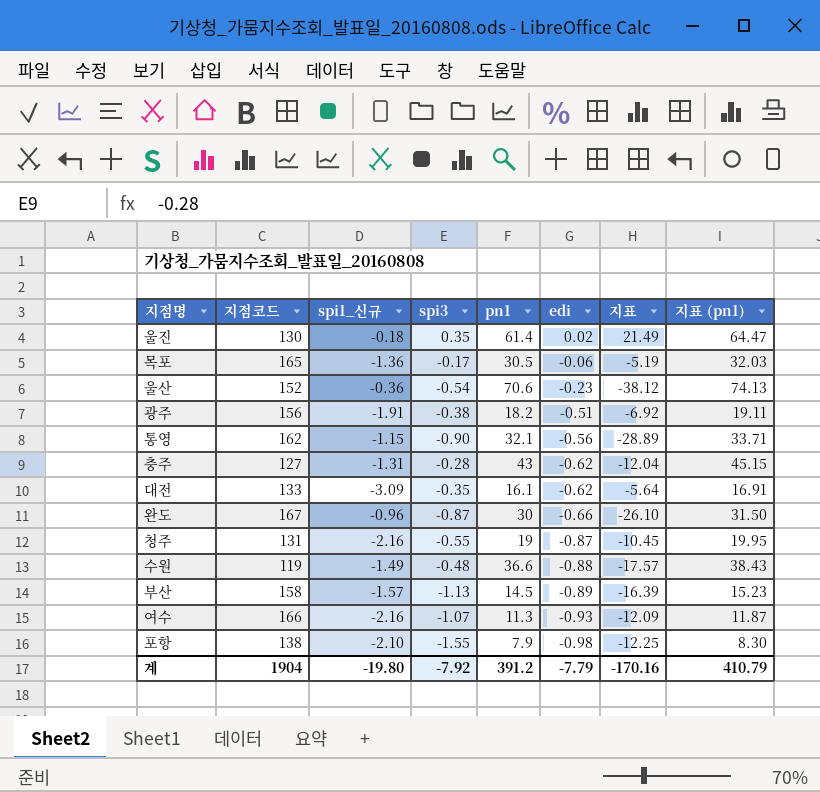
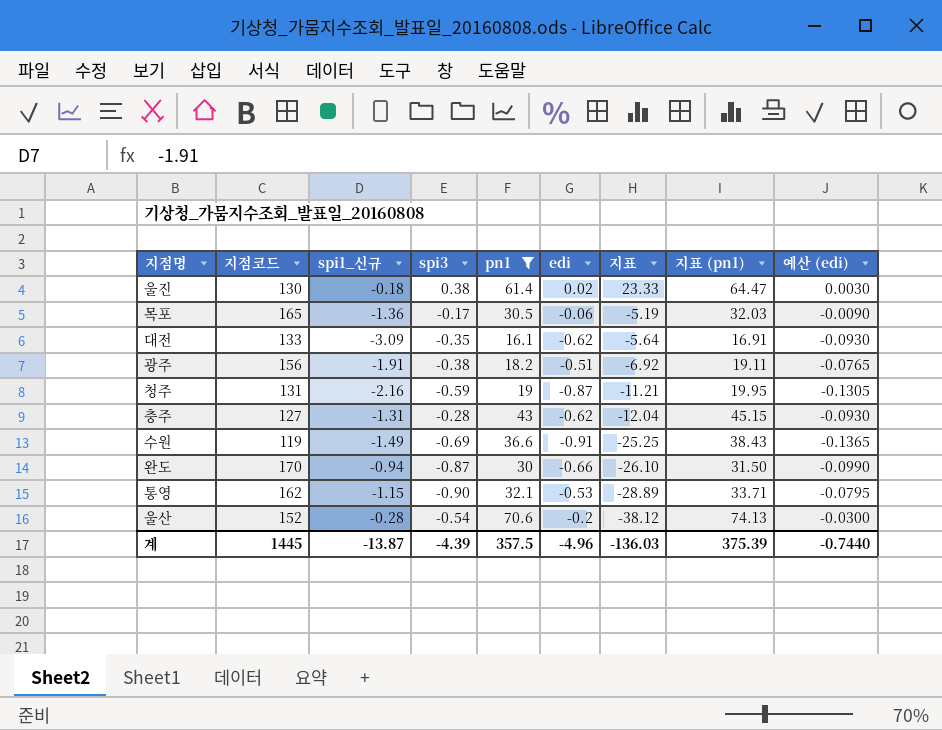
filter: none -> pn1 >= 16.1
row order: edi descending -> 지표 descending
column 예산 (edi) | formula: none -> [edi] * 0.15
울진 | spi3: 0.35 -> 0.38
울진 | 지표: 21.49 -> 23.33
청주 | spi3: -0.55 -> -0.59
청주 | 지표: -10.45 -> -11.21
수원 | spi3: -0.48 -> -0.69
수원 | edi: -0.88 -> -0.91
수원 | 지표: -17.57 -> -25.25
완도 | 지점코드: 167 -> 170
완도 | spi1_신규: -0.96 -> -0.94
통영 | edi: -0.56 -> -0.53
울산 | spi1_신규: -0.36 -> -0.28
울산 | edi: -0.23 -> -0.2
계 | 지점코드: 1904 -> 1445
계 | spi1_신규: -19.80 -> -13.87
계 | spi3: -7.92 -> -4.39
계 | pn1: 391.2 -> 357.5
계 | edi: -7.79 -> -4.96
계 | 지표: -170.16 -> -136.03
계 | 지표 (pn1): 410.79 -> 375.39

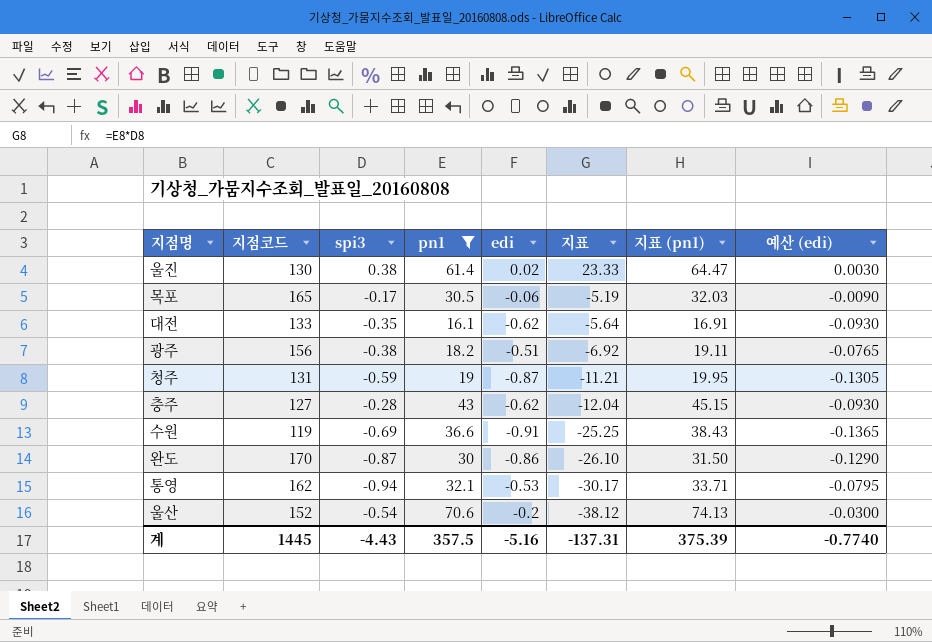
column spi1_신규 | position: 3 -> none
완도 | edi: -0.66 -> -0.86
완도 | 예산 (edi): -0.0990 -> -0.1290
통영 | spi3: -0.90 -> -0.94
통영 | 지표: -28.89 -> -30.17
계 | spi3: -4.39 -> -4.43
계 | edi: -4.96 -> -5.16
계 | 지표: -136.03 -> -137.31
계 | 예산 (edi): -0.7440 -> -0.7740

